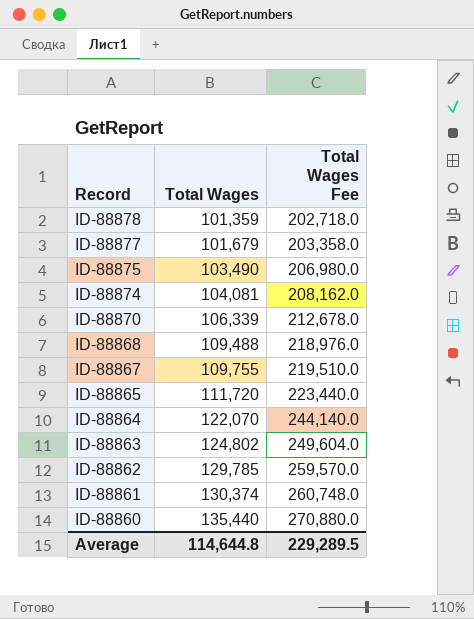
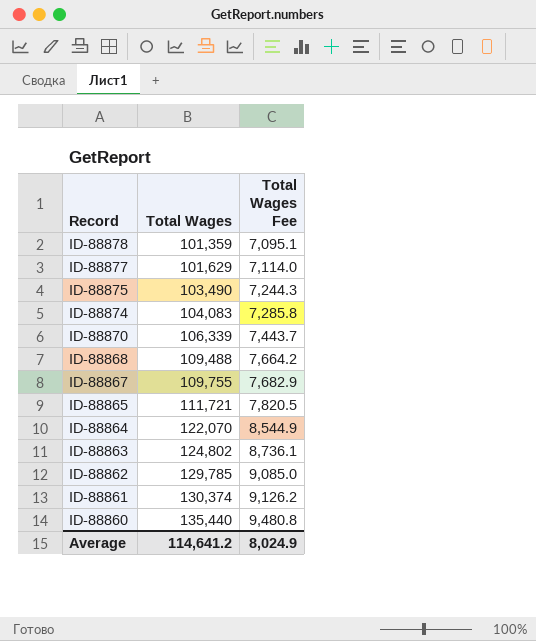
column Total Wages Fee | formula: [Total Wages] * 2 -> [Total Wages] * 0.07
ID-88877 | Total Wages: 101,679 -> 101,629
ID-88874 | Total Wages: 104,081 -> 104,083
ID-88865 | Total Wages: 111,720 -> 111,721
Average | Total Wages: 114,644.8 -> 114,641.2
Average | Total Wages Fee: 229,289.5 -> 8,024.9

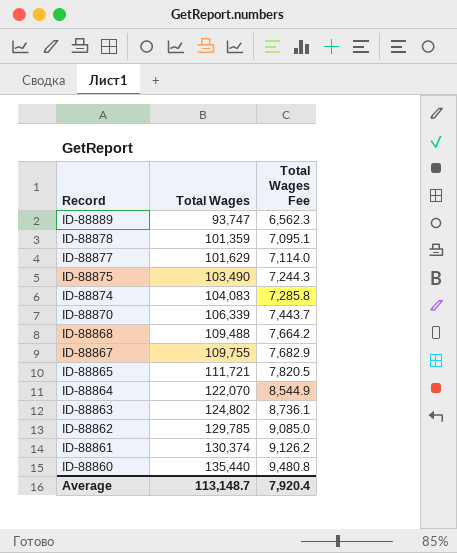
row ID-88889: none -> 93,747 | 6,562.3
Average | Total Wages: 114,641.2 -> 113,148.7
Average | Total Wages Fee: 8,024.9 -> 7,920.4

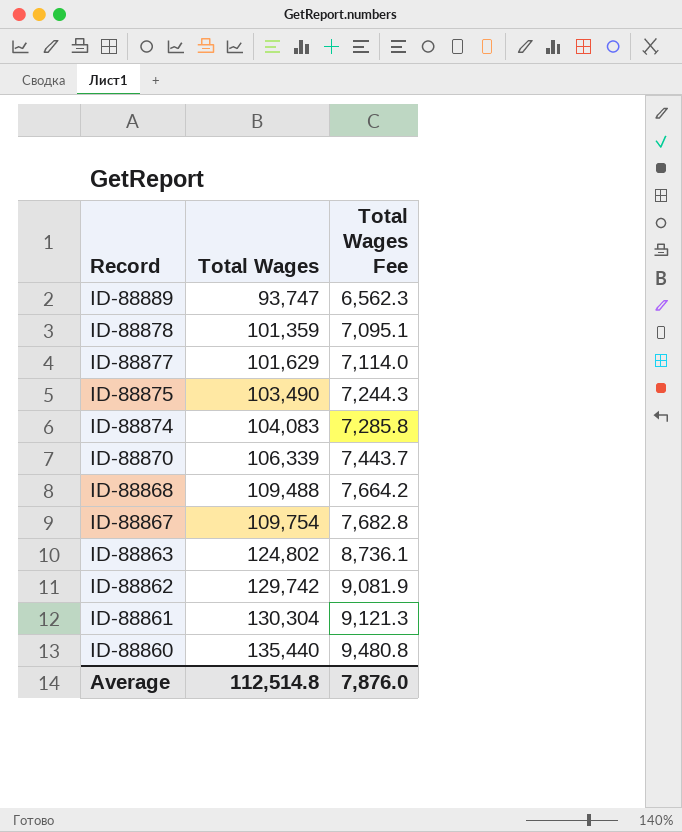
row ID-88865: 111,721 | 7,820.5 -> none
row ID-88864: 122,070 | 8,544.9 -> none
ID-88867 | Total Wages: 109,755 -> 109,754
ID-88867 | Total Wages Fee: 7,682.9 -> 7,682.8
ID-88862 | Total Wages: 129,785 -> 129,742
ID-88862 | Total Wages Fee: 9,085.0 -> 9,081.9
ID-88861 | Total Wages: 130,374 -> 130,304
ID-88861 | Total Wages Fee: 9,126.2 -> 9,121.3
Average | Total Wages: 113,148.7 -> 112,514.8
Average | Total Wages Fee: 7,920.4 -> 7,876.0

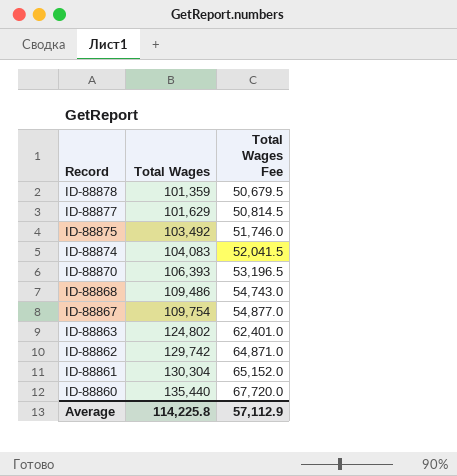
column Total Wages Fee | formula: [Total Wages] * 0.07 -> [Total Wages] * 0.5
row ID-88889: 93,747 | 6,562.3 -> none
ID-88875 | Total Wages: 103,490 -> 103,492
ID-88870 | Total Wages: 106,339 -> 106,393
ID-88868 | Total Wages: 109,488 -> 109,486
Average | Total Wages: 112,514.8 -> 114,225.8
Average | Total Wages Fee: 7,876.0 -> 57,112.9

